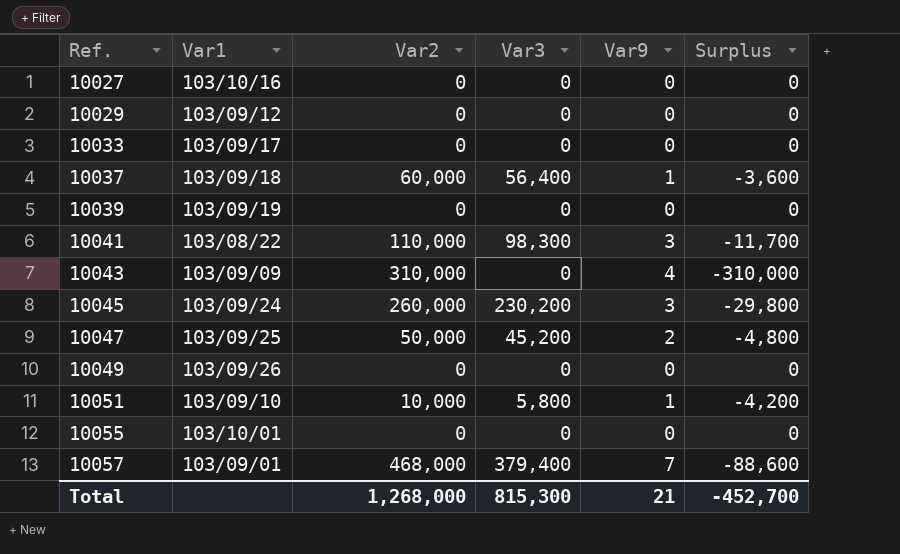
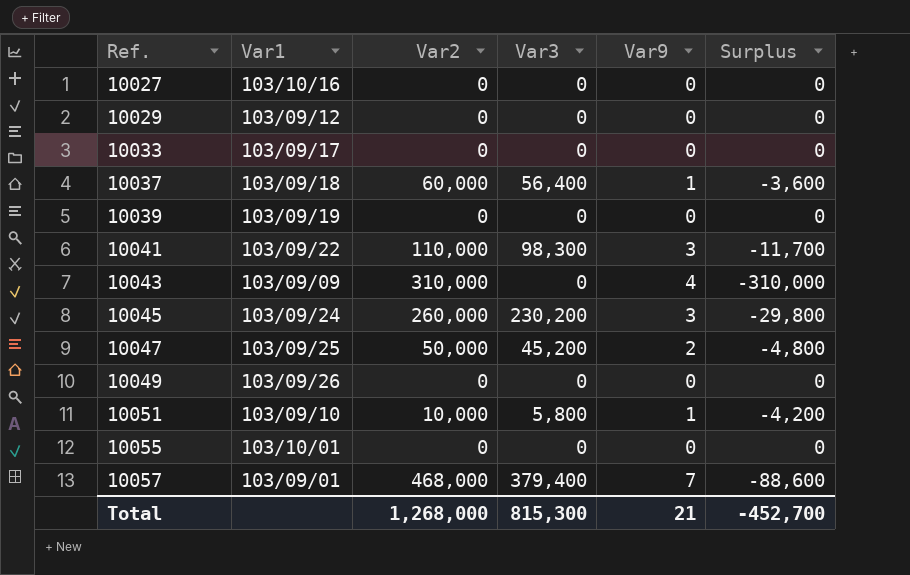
10041 | Var1: 103/08/22 -> 103/09/22

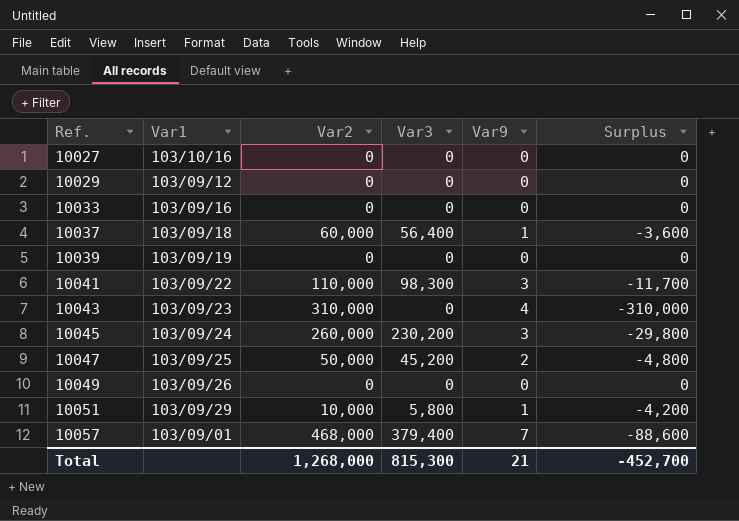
row 10055: 103/10/01 | 0 | 0 | 0 | 0 -> none
10033 | Var1: 103/09/17 -> 103/09/16
10043 | Var1: 103/09/09 -> 103/09/23
10051 | Var1: 103/09/10 -> 103/09/29

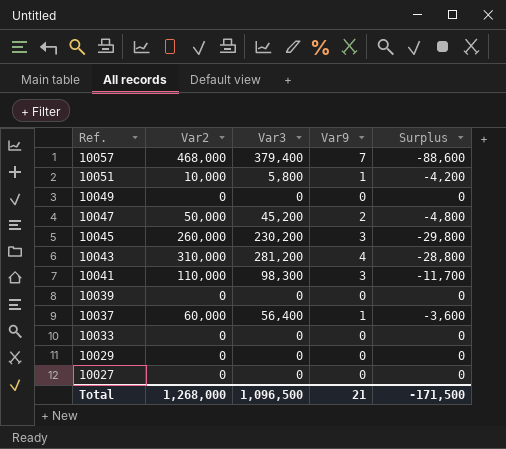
row order: Ref. ascending -> Ref. descending
column Var1 | position: 2 -> none
10043 | Var3: 0 -> 281,200
10043 | Surplus: -310,000 -> -28,800
Total | Var3: 815,300 -> 1,096,500
Total | Surplus: -452,700 -> -171,500

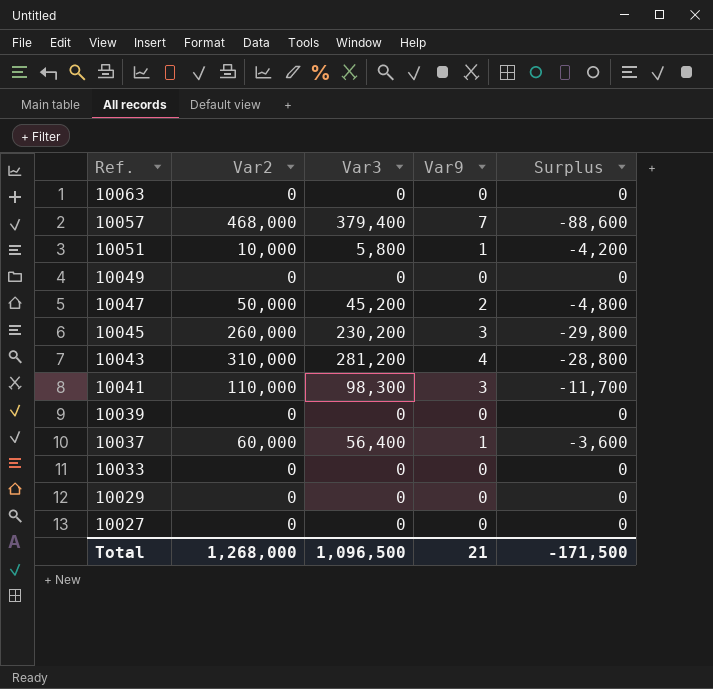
row 10063: none -> 0 | 0 | 0 | 0

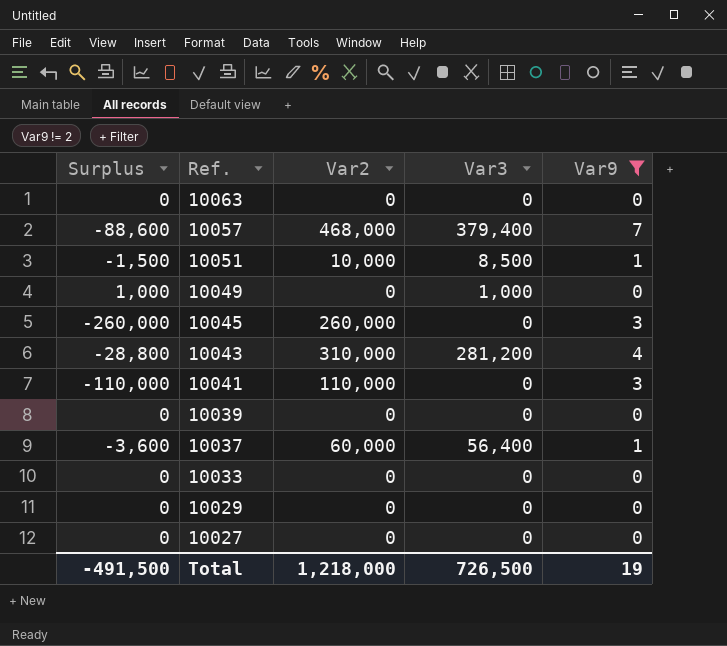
filter: none -> Var9 != 2
column Surplus | position: 5 -> 1
10051 | Surplus: -4,200 -> -1,500
10051 | Var3: 5,800 -> 8,500
10049 | Surplus: 0 -> 1,000
10049 | Var3: 0 -> 1,000
10045 | Surplus: -29,800 -> -260,000
10045 | Var3: 230,200 -> 0
10041 | Surplus: -11,700 -> -110,000
10041 | Var3: 98,300 -> 0
Total | Surplus: -171,500 -> -491,500
Total | Var2: 1,268,000 -> 1,218,000
Total | Var3: 1,096,500 -> 726,500
Total | Var9: 21 -> 19

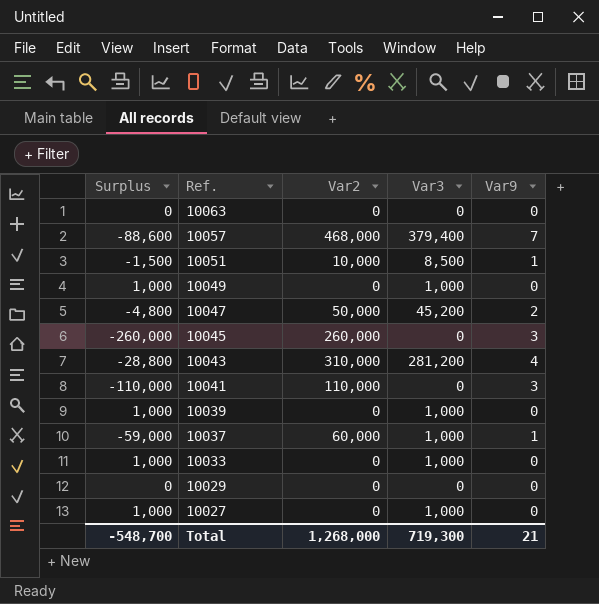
filter: Var9 != 2 -> none
10039 | Surplus: 0 -> 1,000
10039 | Var3: 0 -> 1,000
10037 | Surplus: -3,600 -> -59,000
10037 | Var3: 56,400 -> 1,000
10033 | Surplus: 0 -> 1,000
10033 | Var3: 0 -> 1,000
10027 | Surplus: 0 -> 1,000
10027 | Var3: 0 -> 1,000
Total | Surplus: -491,500 -> -548,700
Total | Var2: 1,218,000 -> 1,268,000
Total | Var3: 726,500 -> 719,300
Total | Var9: 19 -> 21

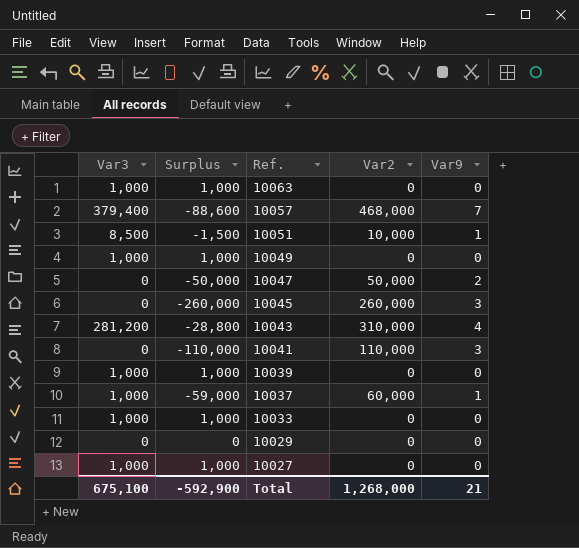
column Var3 | position: 4 -> 1
10063 | Var3: 0 -> 1,000
10063 | Surplus: 0 -> 1,000
10047 | Var3: 45,200 -> 0
10047 | Surplus: -4,800 -> -50,000
Total | Var3: 719,300 -> 675,100
Total | Surplus: -548,700 -> -592,900

